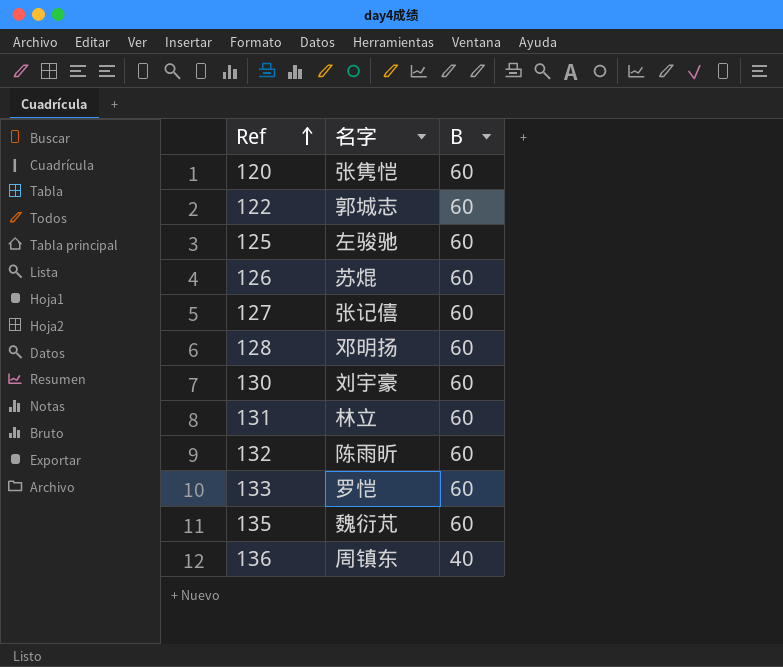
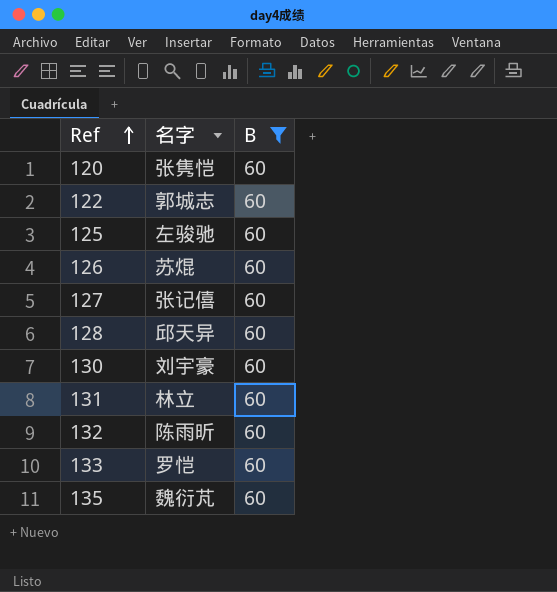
filter: none -> B = 60
128 | 名字: 邓明扬 -> 邱天异

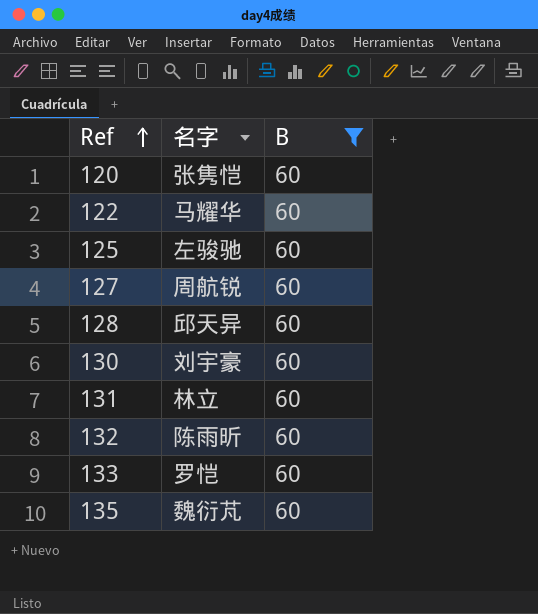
row 126: 苏焜 | 60 -> none
122 | 名字: 郭城志 -> 马耀华
127 | 名字: 张记僖 -> 周航锐

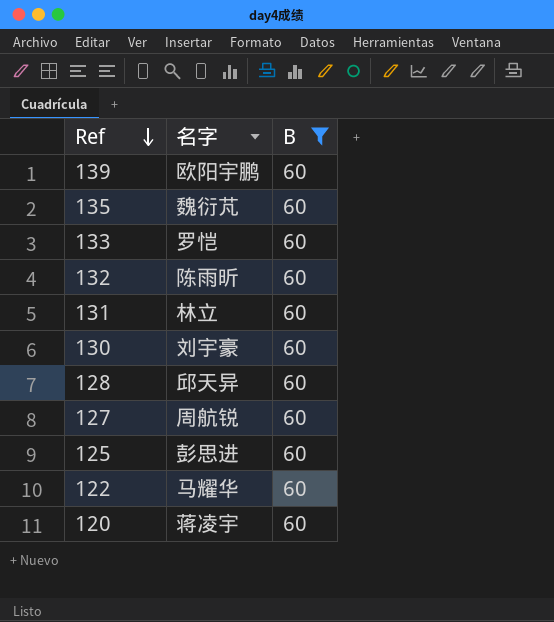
row order: Ref ascending -> Ref descending
row 139: none -> 欧阳宇鹏 | 60
125 | 名字: 左骏驰 -> 彭思进
120 | 名字: 张隽恺 -> 蒋凌宇

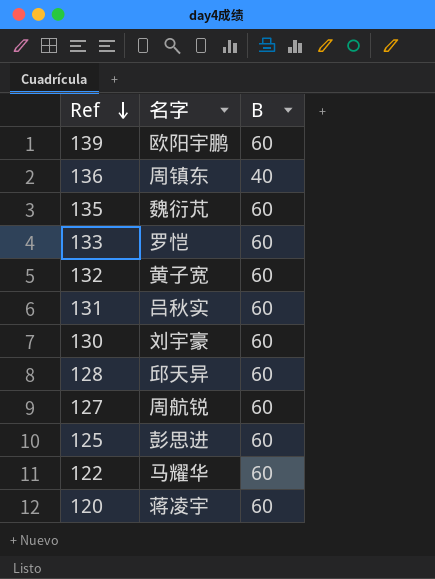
filter: B = 60 -> none
132 | 名字: 陈雨昕 -> 黄子宽
131 | 名字: 林立 -> 吕秋实

